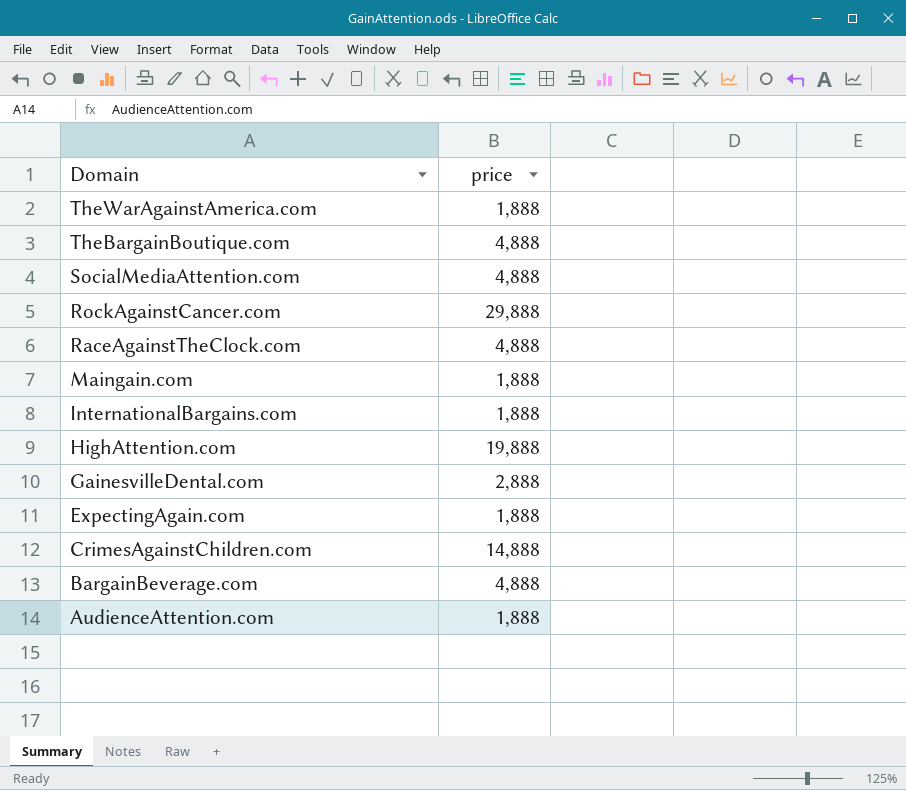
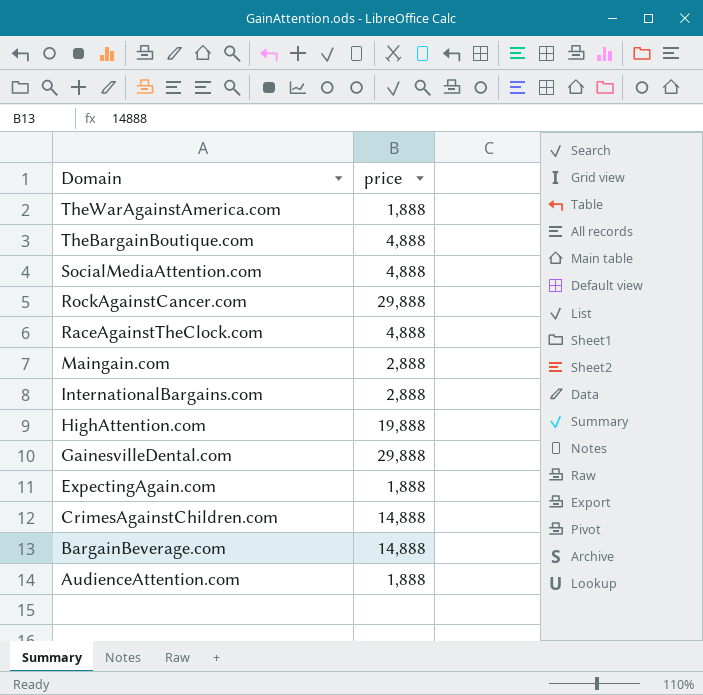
Maingain.com | price: 1,888 -> 2,888
InternationalBargains.com | price: 1,888 -> 2,888
GainesvilleDental.com | price: 2,888 -> 29,888
BargainBeverage.com | price: 4,888 -> 14,888

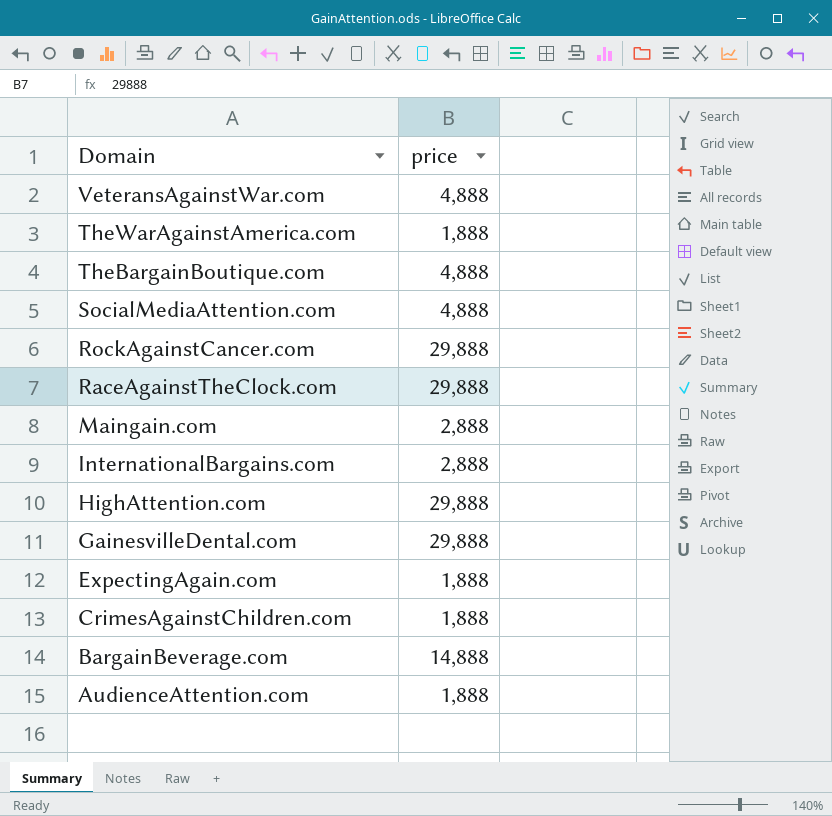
row VeteransAgainstWar.com: none -> 4,888
RaceAgainstTheClock.com | price: 4,888 -> 29,888
HighAttention.com | price: 19,888 -> 29,888
CrimesAgainstChildren.com | price: 14,888 -> 1,888

